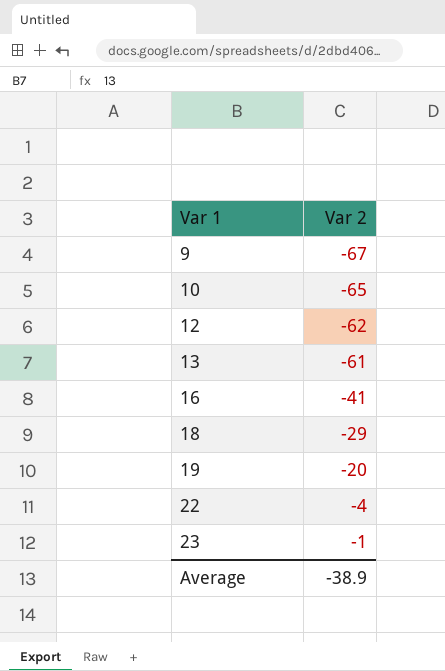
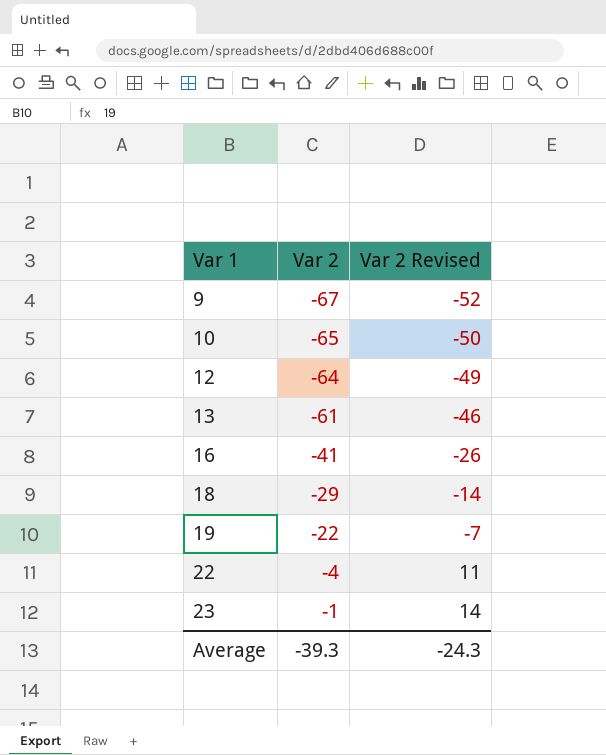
column Var 2 Revised | formula: none -> [Var 2] + 15
12 | Var 2: -62 -> -64
19 | Var 2: -20 -> -22
Average | Var 2: -38.9 -> -39.3

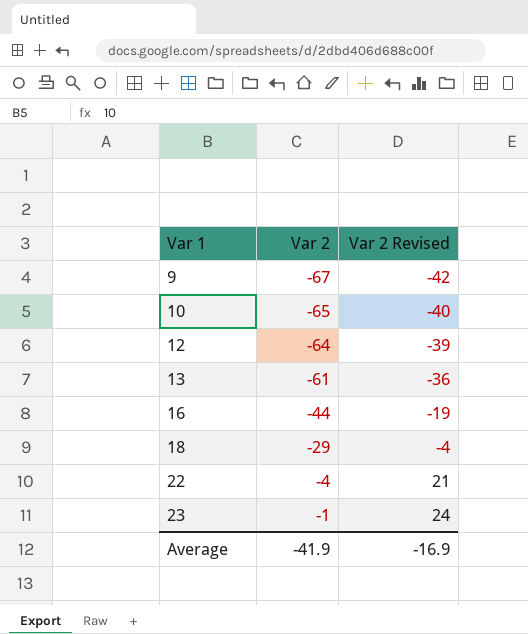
column Var 2 Revised | formula: [Var 2] + 15 -> [Var 2] + 25
row 19: -22 | -7 -> none
16 | Var 2: -41 -> -44
Average | Var 2: -39.3 -> -41.9
Average | Var 2 Revised: -24.3 -> -16.9

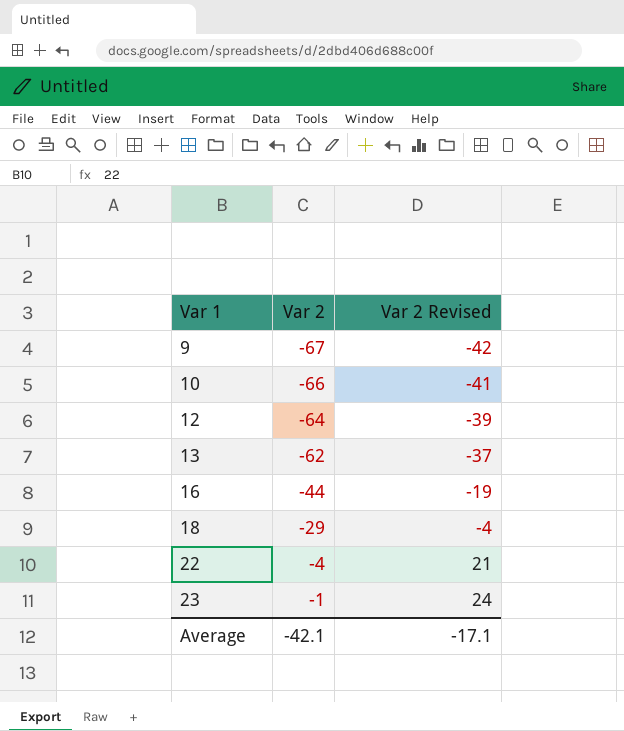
10 | Var 2: -65 -> -66
10 | Var 2 Revised: -40 -> -41
13 | Var 2: -61 -> -62
13 | Var 2 Revised: -36 -> -37
Average | Var 2: -41.9 -> -42.1
Average | Var 2 Revised: -16.9 -> -17.1

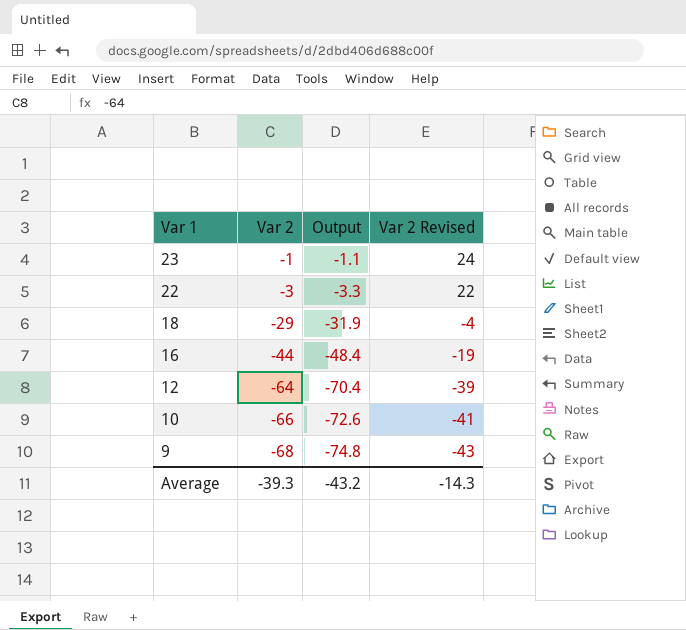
row order: Var 1 ascending -> Var 1 descending
column Output | formula: none -> [Var 2] * 1.1
row 13: -62 | -37 -> none
22 | Var 2: -4 -> -3
22 | Var 2 Revised: 21 -> 22
9 | Var 2: -67 -> -68
9 | Var 2 Revised: -42 -> -43
Average | Var 2: -42.1 -> -39.3
Average | Var 2 Revised: -17.1 -> -14.3

